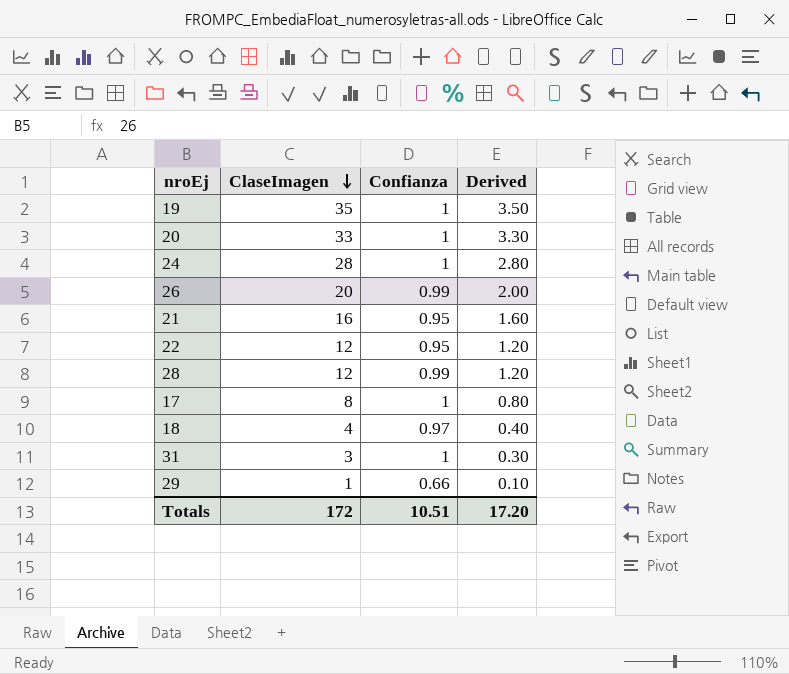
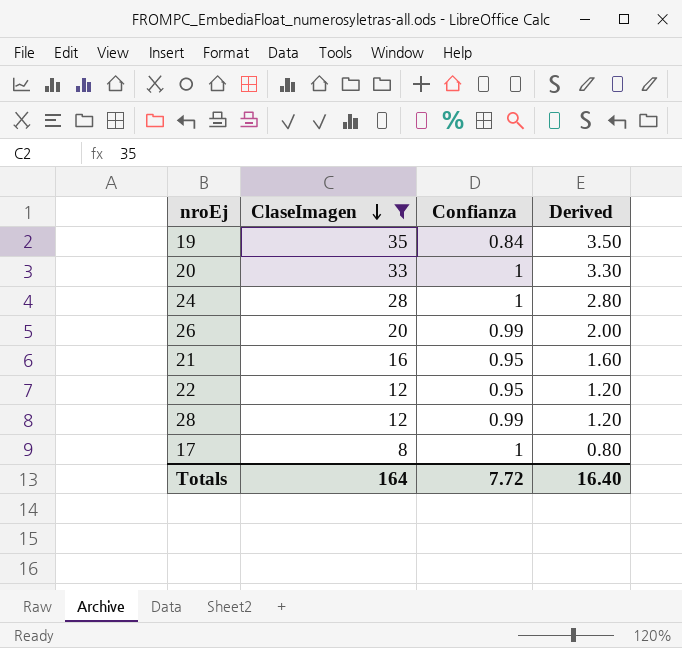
filter: none -> ClaseImagen >= 8
19 | Confianza: 1 -> 0.84
Totals | ClaseImagen: 172 -> 164
Totals | Confianza: 10.51 -> 7.72
Totals | Derived: 17.20 -> 16.40

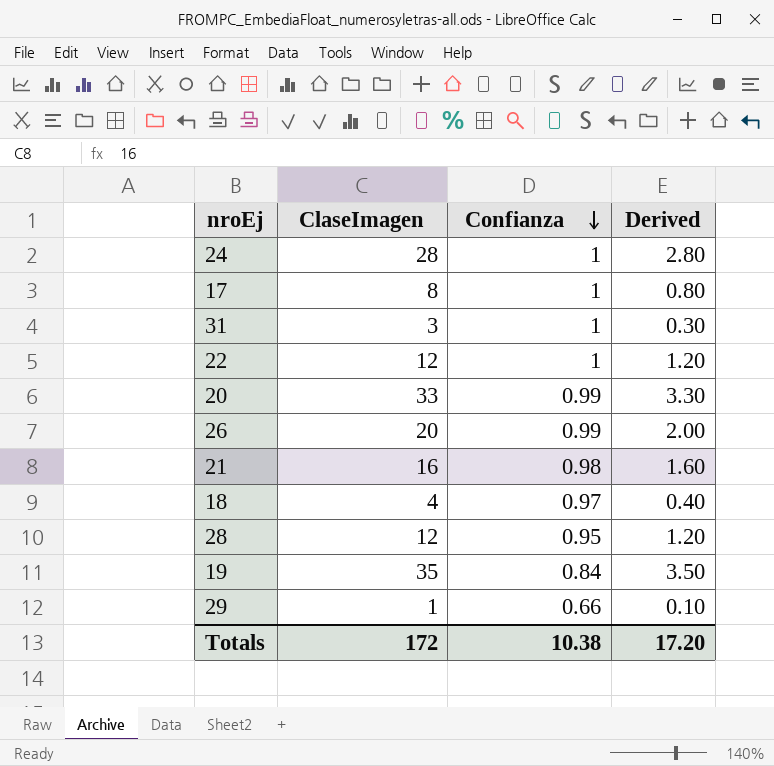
filter: ClaseImagen >= 8 -> none
row order: ClaseImagen descending -> Confianza descending
22 | Confianza: 0.95 -> 1
20 | Confianza: 1 -> 0.99
21 | Confianza: 0.95 -> 0.98
28 | Confianza: 0.99 -> 0.95
Totals | ClaseImagen: 164 -> 172
Totals | Confianza: 7.72 -> 10.38
Totals | Derived: 16.40 -> 17.20

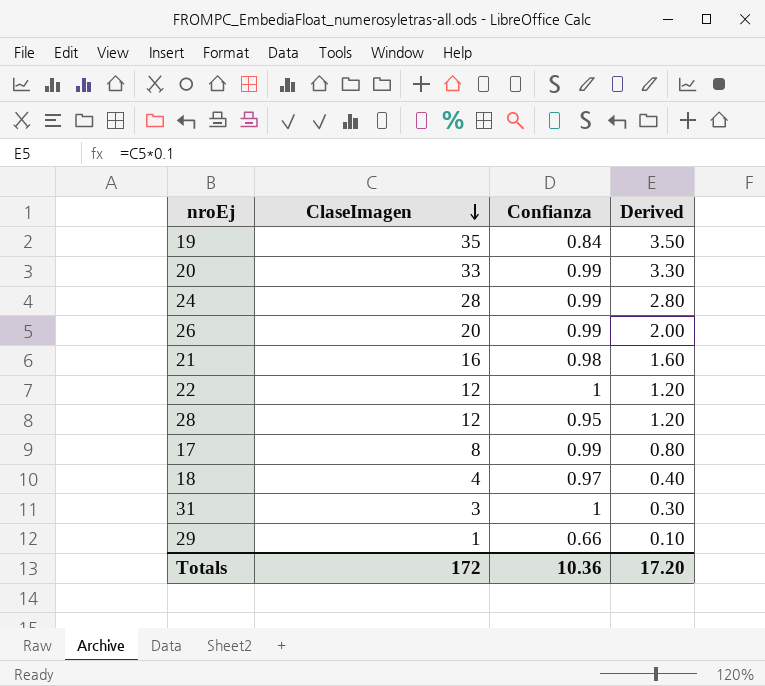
row order: Confianza descending -> ClaseImagen descending
24 | Confianza: 1 -> 0.99
17 | Confianza: 1 -> 0.99
Totals | Confianza: 10.38 -> 10.36

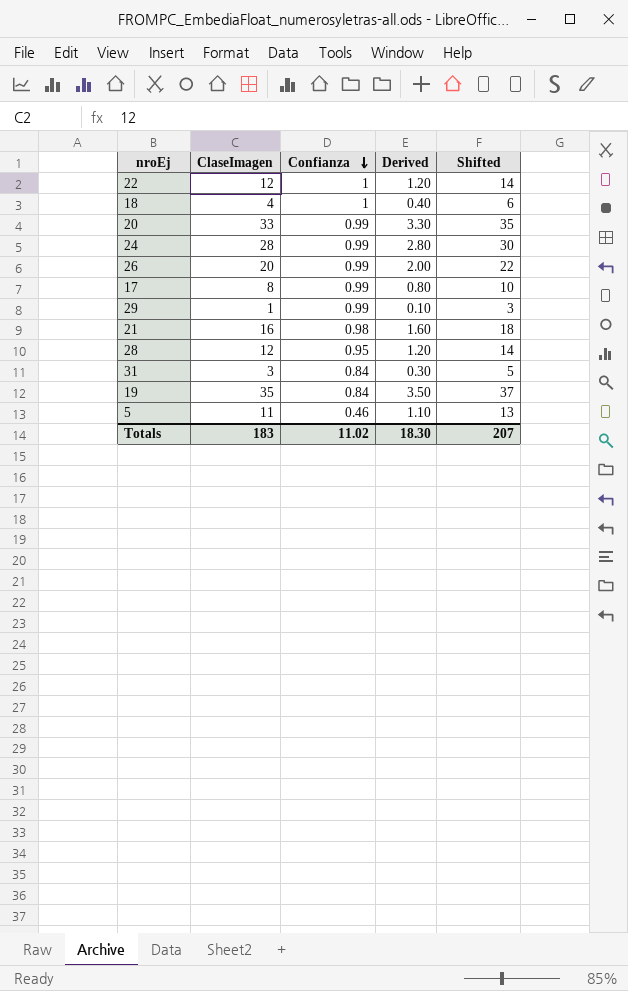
row order: ClaseImagen descending -> Confianza descending
column Shifted | formula: none -> [ClaseImagen] + 2
18 | Confianza: 0.97 -> 1
29 | Confianza: 0.66 -> 0.99
31 | Confianza: 1 -> 0.84
row 5: none -> 11 | 0.46 | 1.10 | 13
Totals | ClaseImagen: 172 -> 183
Totals | Confianza: 10.36 -> 11.02
Totals | Derived: 17.20 -> 18.30

